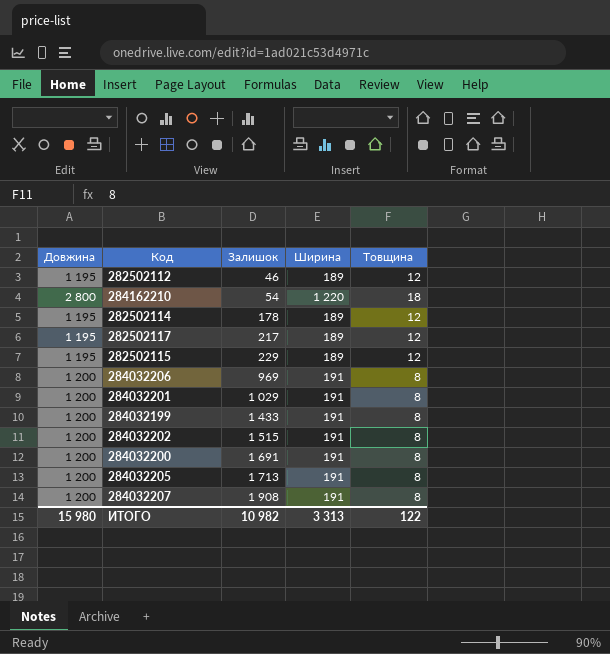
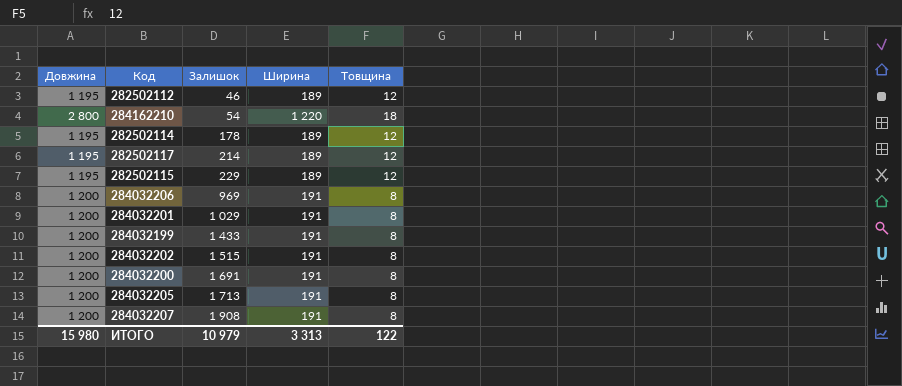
282502117 | Залишок: 217 -> 214
ИТОГО | Залишок: 10 982 -> 10 979

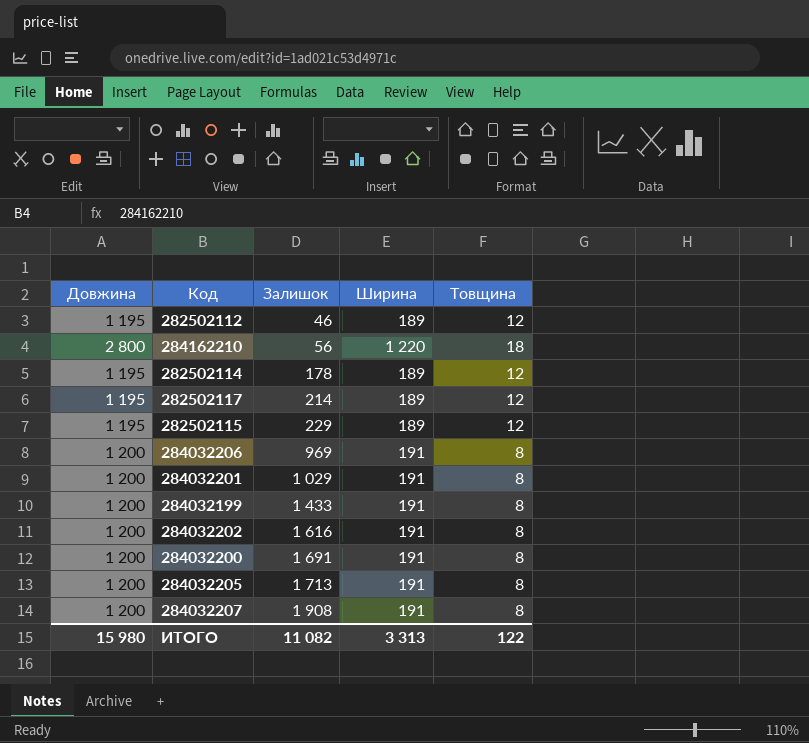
284162210 | Залишок: 54 -> 56
284032202 | Залишок: 1 515 -> 1 616
ИТОГО | Залишок: 10 979 -> 11 082

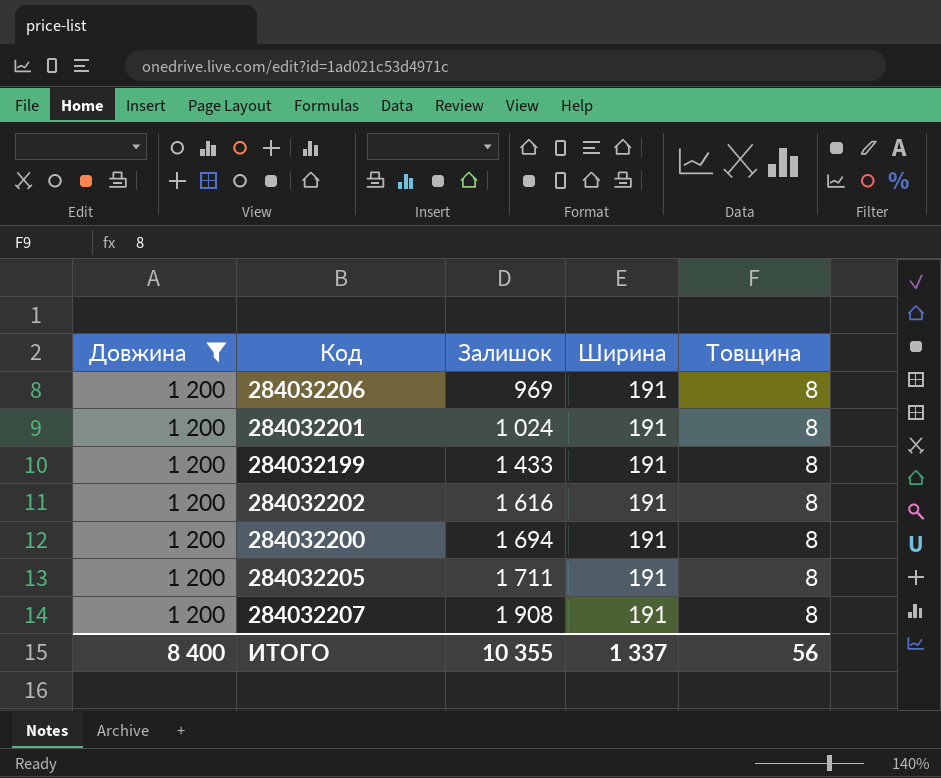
filter: none -> Довжина = 1 200
284032201 | Залишок: 1 029 -> 1 024
284032200 | Залишок: 1 691 -> 1 694
284032205 | Залишок: 1 713 -> 1 711
ИТОГО | Довжина: 15 980 -> 8 400
ИТОГО | Залишок: 11 082 -> 10 355
ИТОГО | Ширина: 3 313 -> 1 337
ИТОГО | Товщина: 122 -> 56

